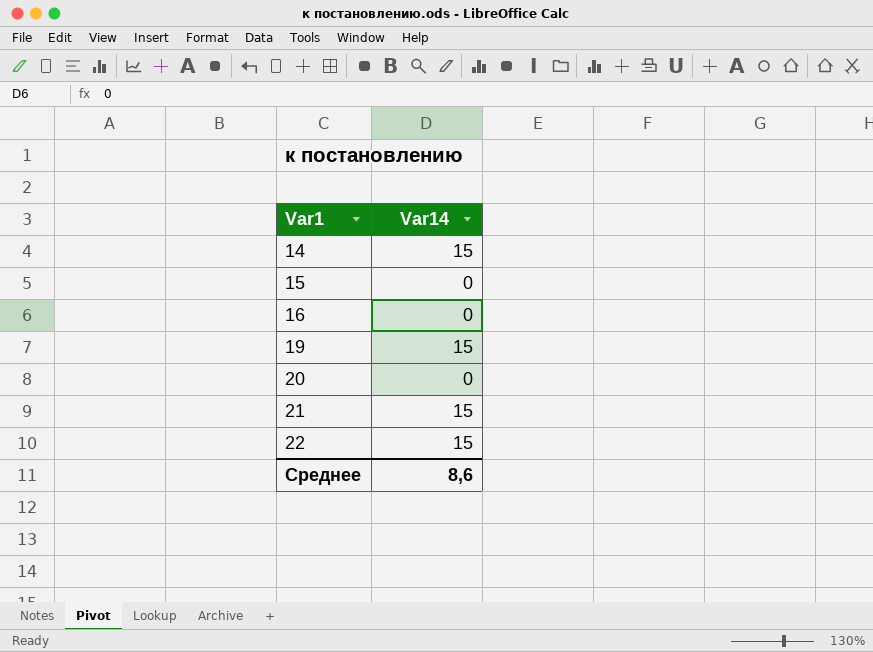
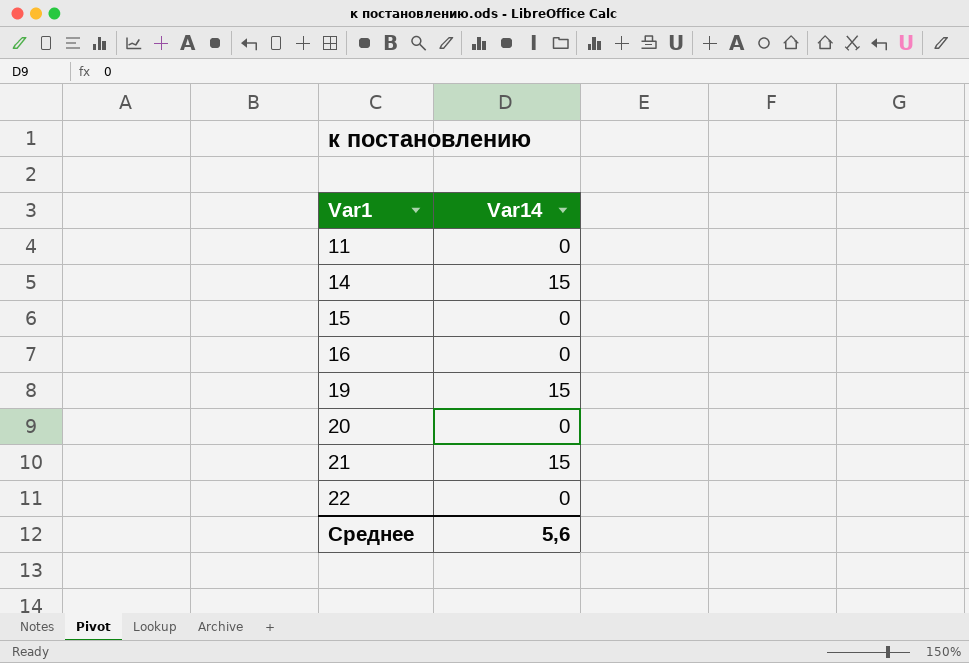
row 11: none -> 0
22 | Var14: 15 -> 0
Среднее | Var14: 8,6 -> 5,6

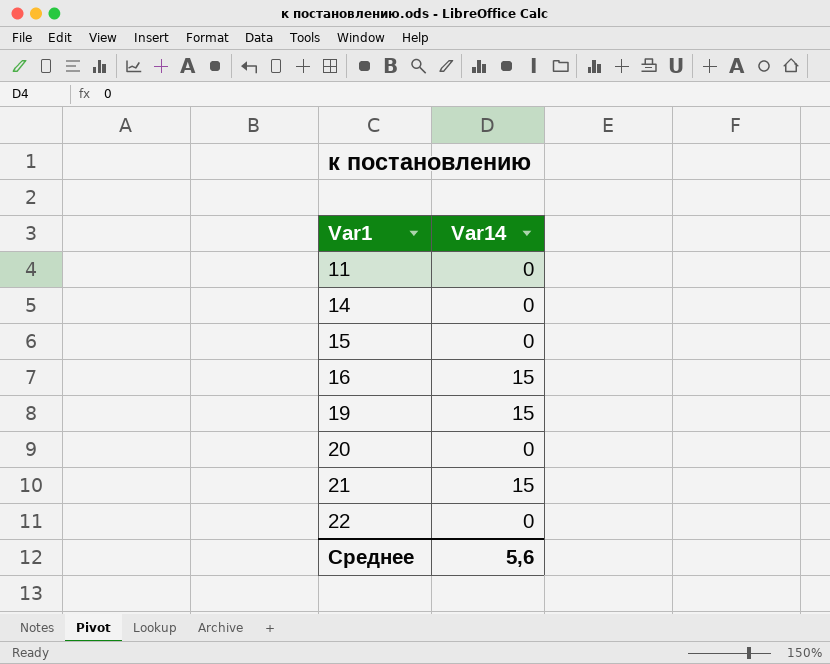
14 | Var14: 15 -> 0
16 | Var14: 0 -> 15

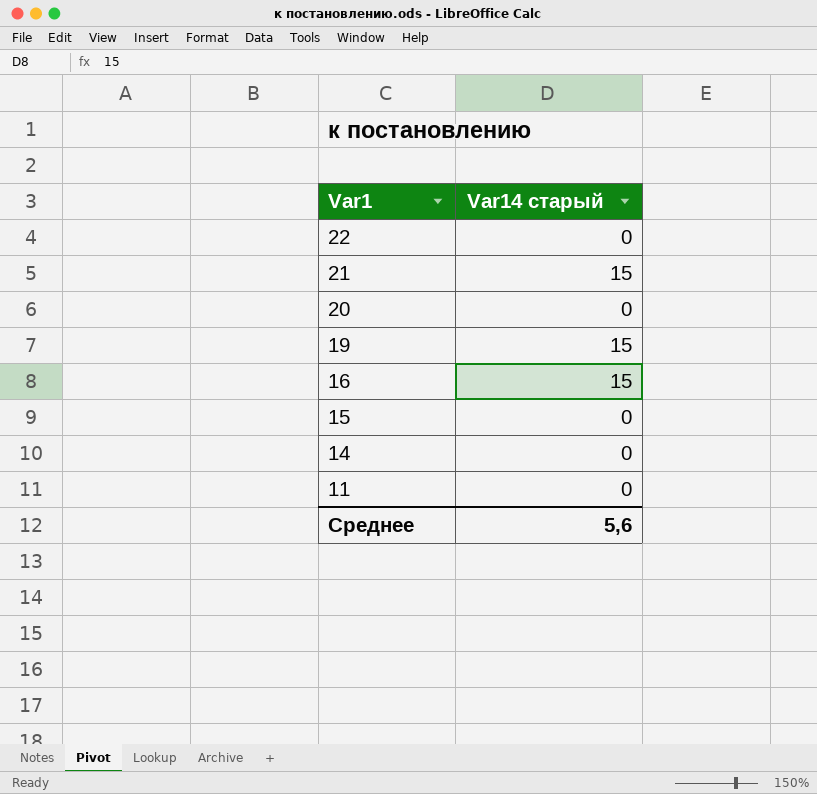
row order: Var1 ascending -> Var1 descending
column name: Var14 -> Var14 старый

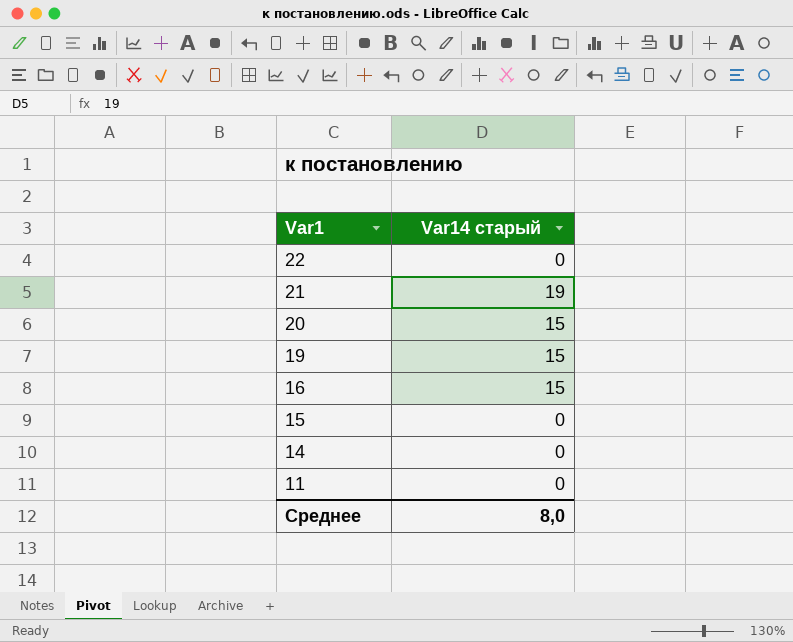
21 | Var14 старый: 15 -> 19
20 | Var14 старый: 0 -> 15
Среднее | Var14 старый: 5,6 -> 8,0

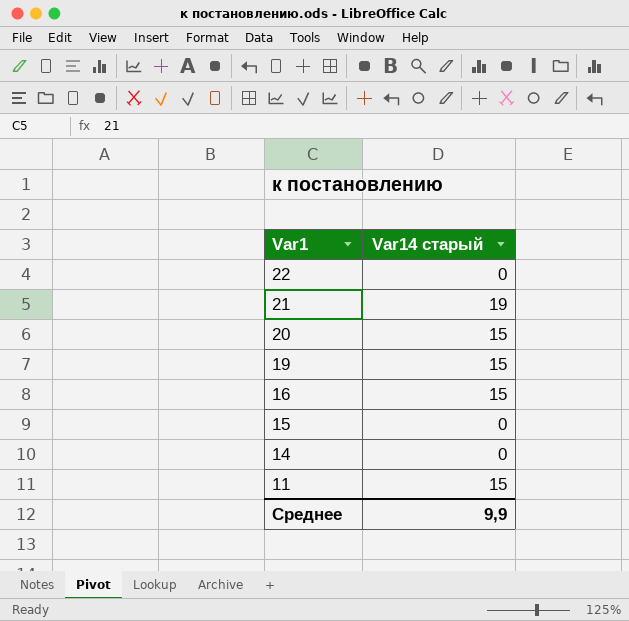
11 | Var14 старый: 0 -> 15
Среднее | Var14 старый: 8,0 -> 9,9

